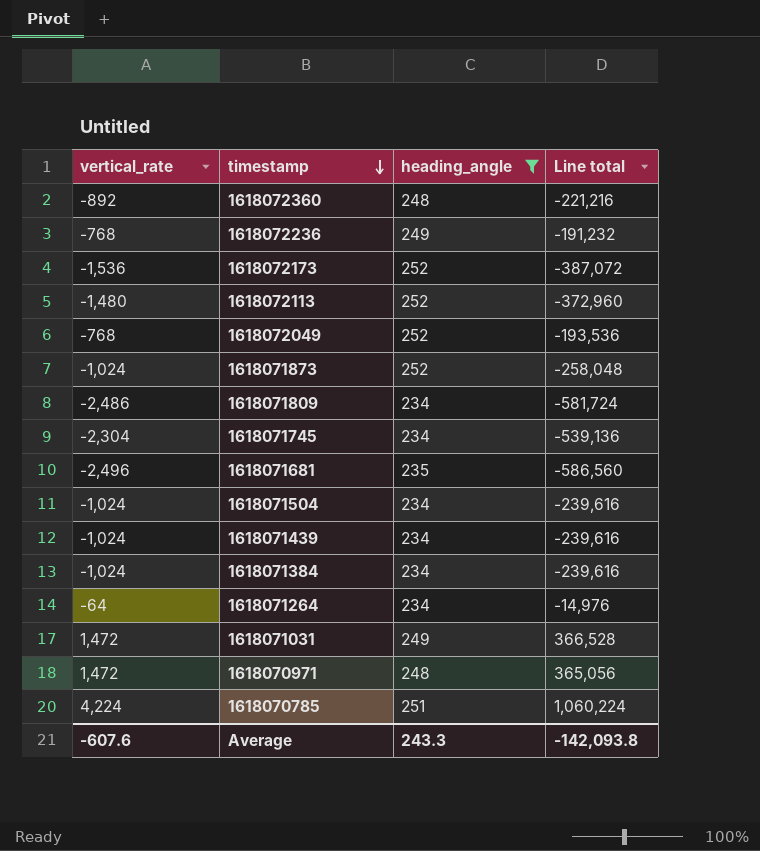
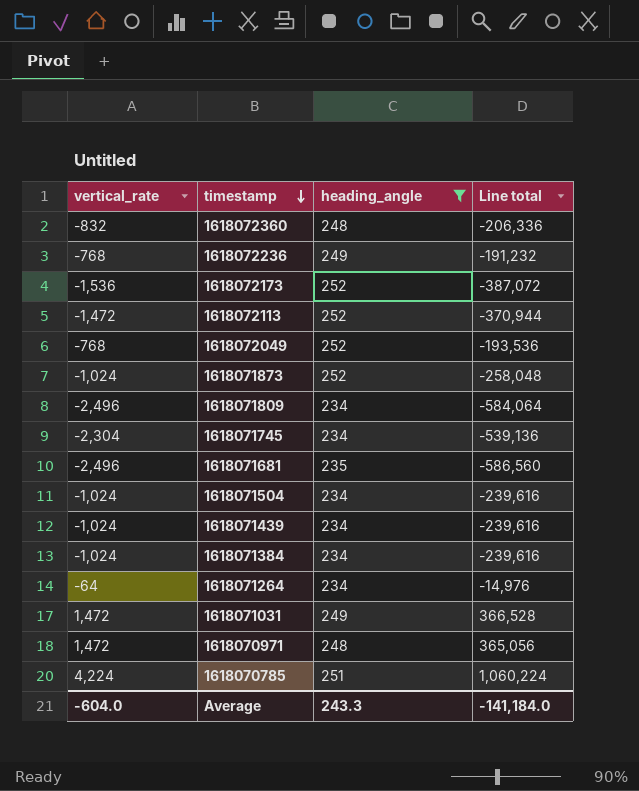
1618072360 | vertical_rate: -892 -> -832
1618072360 | Line total: -221,216 -> -206,336
1618072113 | vertical_rate: -1,480 -> -1,472
1618072113 | Line total: -372,960 -> -370,944
1618071809 | vertical_rate: -2,486 -> -2,496
1618071809 | Line total: -581,724 -> -584,064
Average | vertical_rate: -607.6 -> -604.0
Average | Line total: -142,093.8 -> -141,184.0

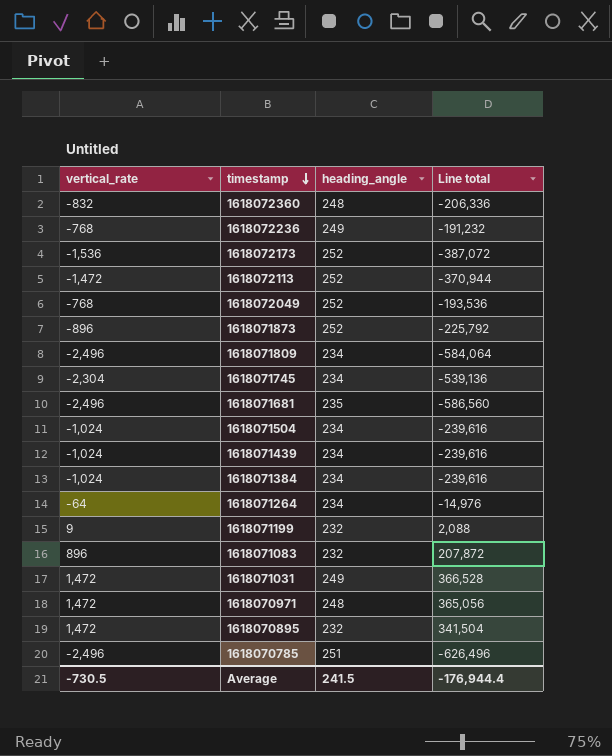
filter: heading_angle != 232 -> none
1618071873 | vertical_rate: -1,024 -> -896
1618071873 | Line total: -258,048 -> -225,792
1618070785 | vertical_rate: 4,224 -> -2,496
1618070785 | Line total: 1,060,224 -> -626,496
Average | vertical_rate: -604.0 -> -730.5
Average | heading_angle: 243.3 -> 241.5
Average | Line total: -141,184.0 -> -176,944.4

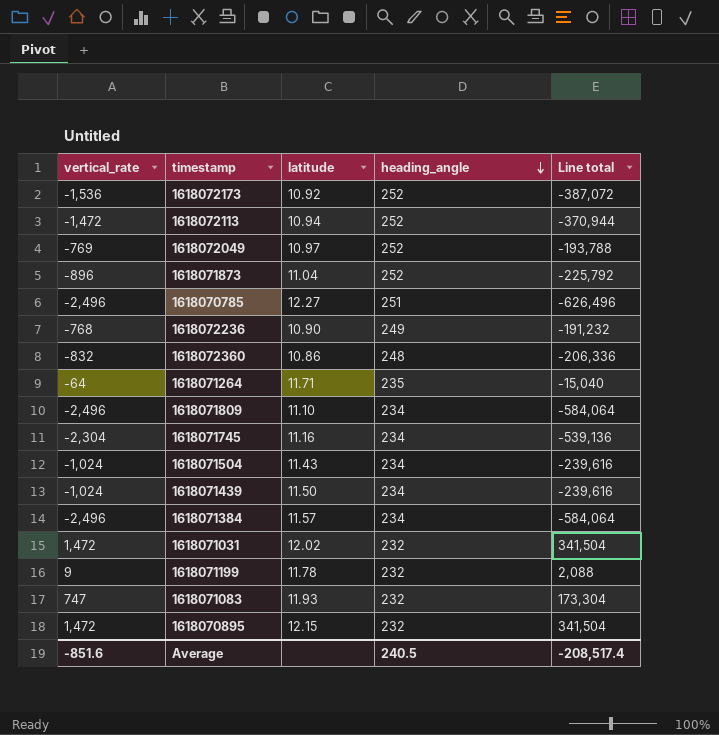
row order: timestamp descending -> heading_angle descending
column latitude | position: none -> 3
row 1618071681: -2,496 | 235 | -586,560 -> none
row 1618070971: 1,472 | 248 | 365,056 -> none
1618072049 | vertical_rate: -768 -> -769
1618072049 | Line total: -193,536 -> -193,788
1618071264 | heading_angle: 234 -> 235
1618071264 | Line total: -14,976 -> -15,040
1618071384 | vertical_rate: -1,024 -> -2,496
1618071384 | Line total: -239,616 -> -584,064
1618071031 | heading_angle: 249 -> 232
1618071031 | Line total: 366,528 -> 341,504
1618071083 | vertical_rate: 896 -> 747
1618071083 | Line total: 207,872 -> 173,304
Average | vertical_rate: -730.5 -> -851.6
Average | heading_angle: 241.5 -> 240.5
Average | Line total: -176,944.4 -> -208,517.4

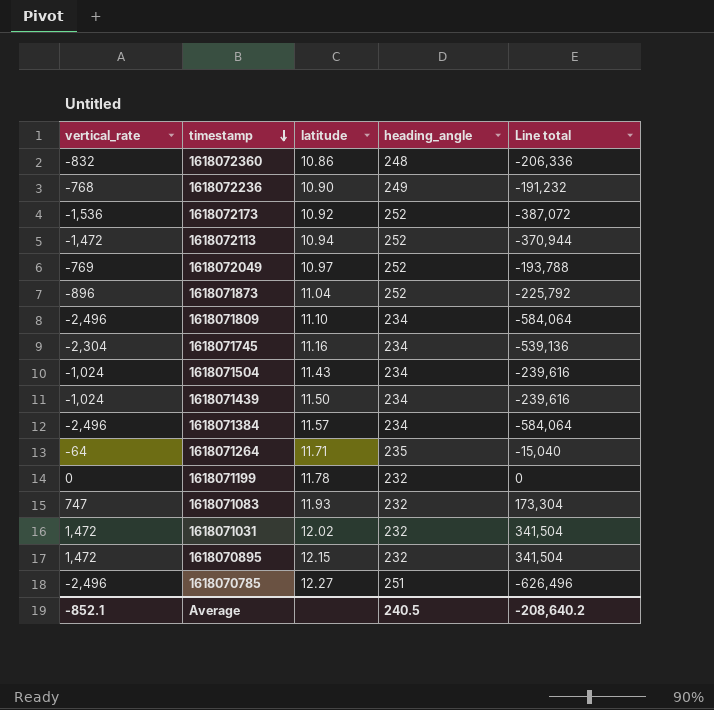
row order: heading_angle descending -> timestamp descending
1618071199 | vertical_rate: 9 -> 0
1618071199 | Line total: 2,088 -> 0
Average | vertical_rate: -851.6 -> -852.1
Average | Line total: -208,517.4 -> -208,640.2

